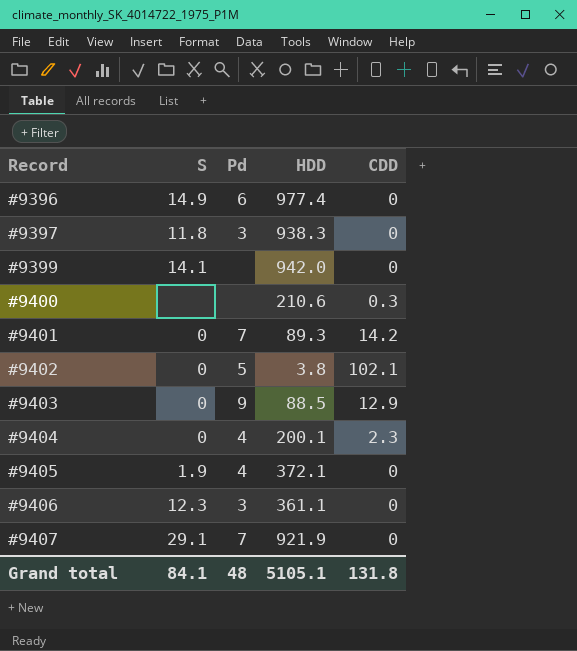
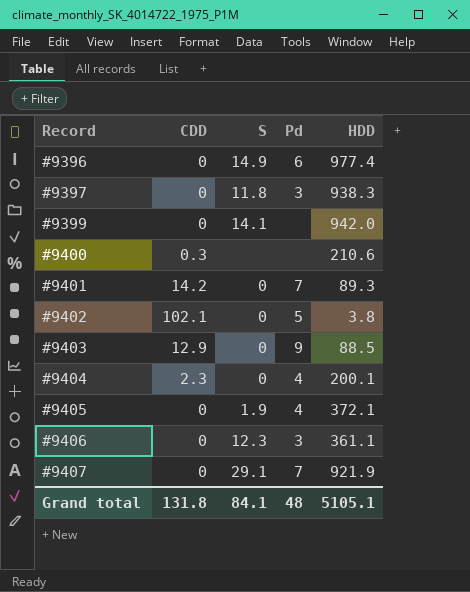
column CDD | position: 5 -> 2

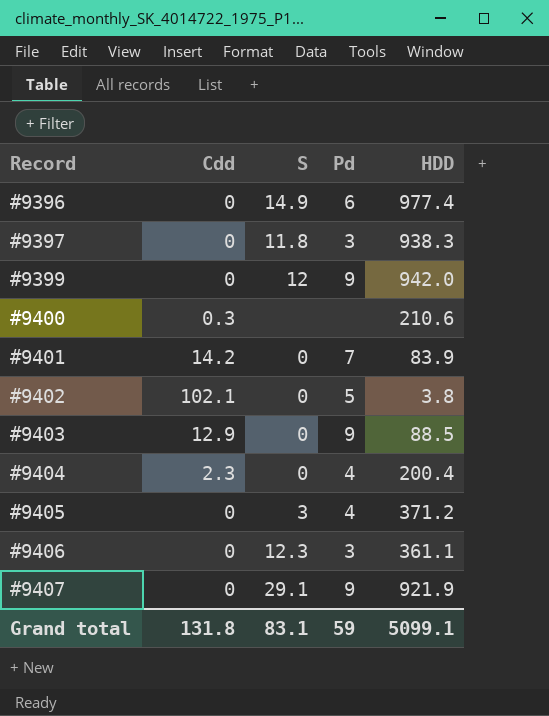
column name: CDD -> Cdd
#9399 | S: 14.1 -> 12
#9399 | Pd: none -> 9
#9401 | HDD: 89.3 -> 83.9
#9404 | HDD: 200.1 -> 200.4
#9405 | S: 1.9 -> 3
#9405 | HDD: 372.1 -> 371.2
#9407 | Pd: 7 -> 9
Grand total | S: 84.1 -> 83.1
Grand total | Pd: 48 -> 59
Grand total | HDD: 5105.1 -> 5099.1

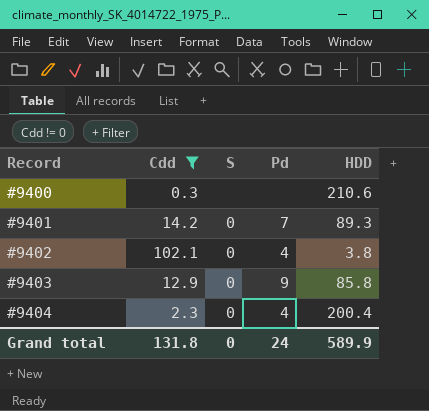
filter: none -> Cdd != 0
#9401 | HDD: 83.9 -> 89.3
#9402 | Pd: 5 -> 4
#9403 | HDD: 88.5 -> 85.8
Grand total | S: 83.1 -> 0
Grand total | Pd: 59 -> 24
Grand total | HDD: 5099.1 -> 589.9

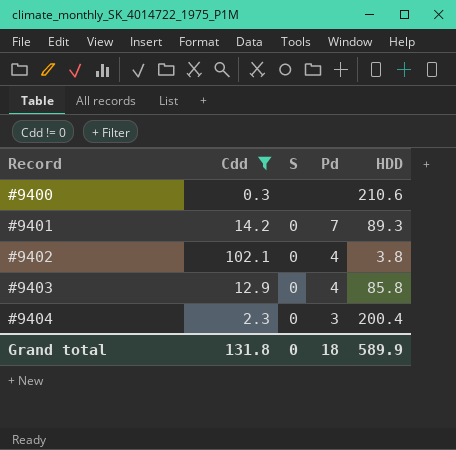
#9403 | Pd: 9 -> 4
#9404 | Pd: 4 -> 3
Grand total | Pd: 24 -> 18

